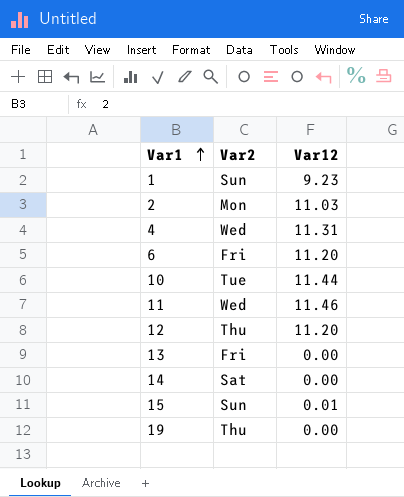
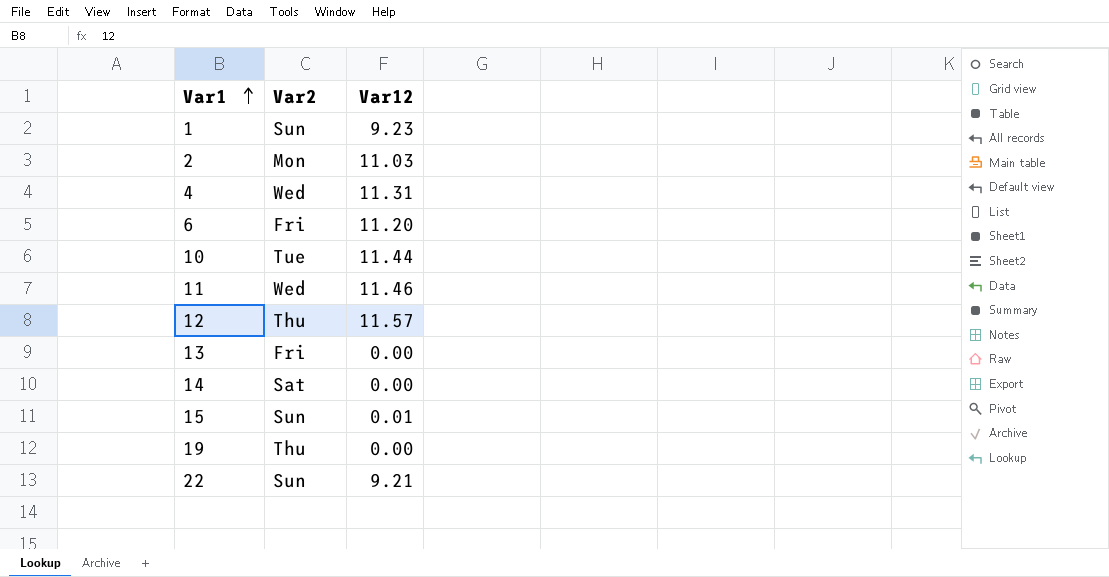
12 | Var12: 11.20 -> 11.57
row 22: none -> Sun | 9.21

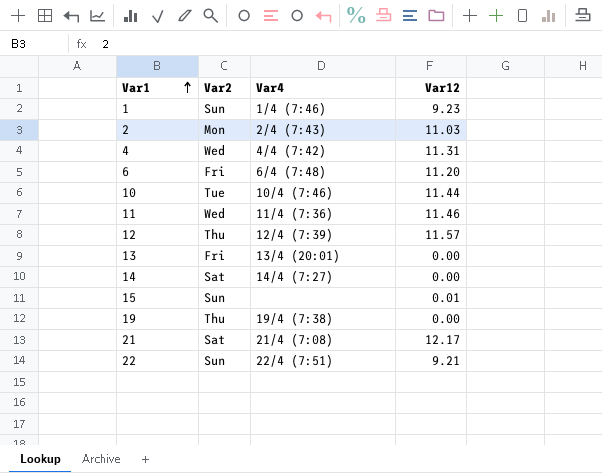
column Var4 | position: none -> 3
row 21: none -> Sat | 21/4 (7:08) | 12.17

